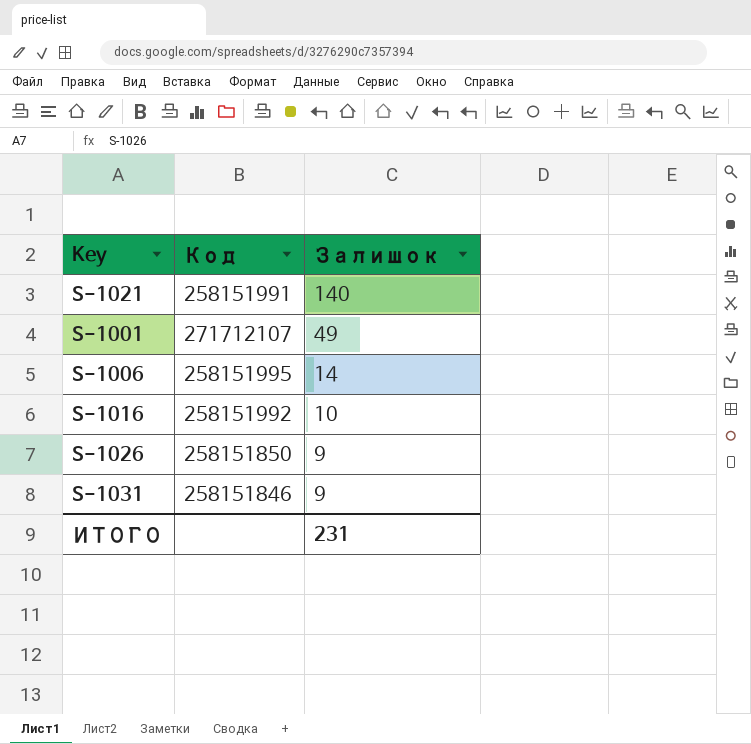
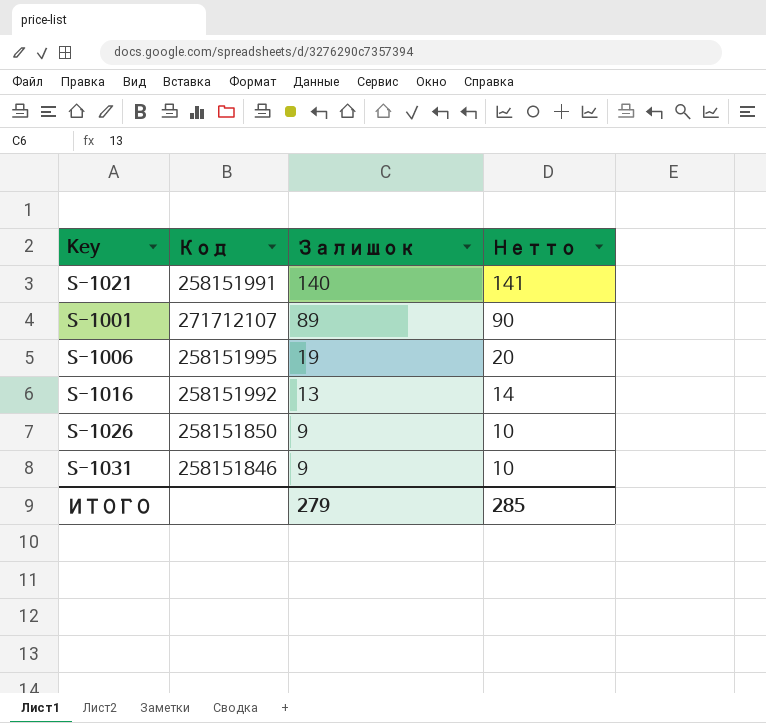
column Нетто | formula: none -> [Залишок] + 1
S-1001 | Залишок: 49 -> 89
S-1006 | Залишок: 14 -> 19
S-1016 | Залишок: 10 -> 13
ИТОГО | Залишок: 231 -> 279

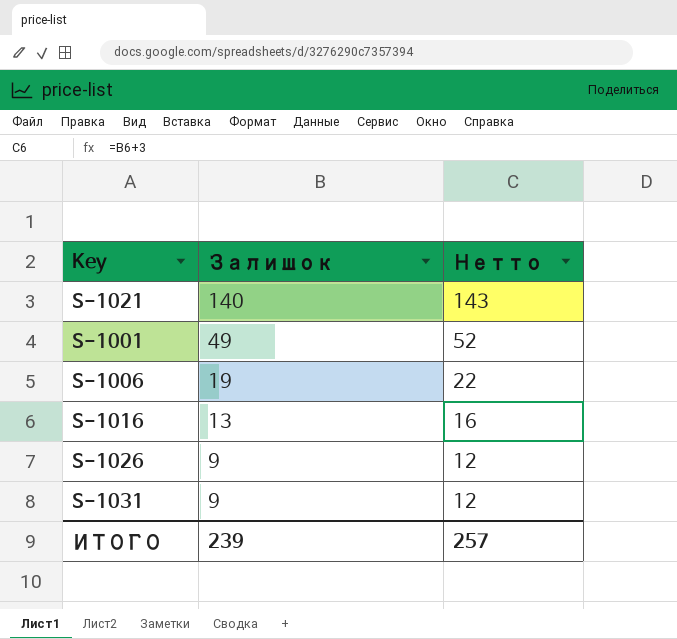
column Код | position: 2 -> none
column Нетто | formula: [Залишок] + 1 -> [Залишок] + 3
S-1001 | Залишок: 89 -> 49
ИТОГО | Залишок: 279 -> 239
ИТОГО | Нетто: 285 -> 257

